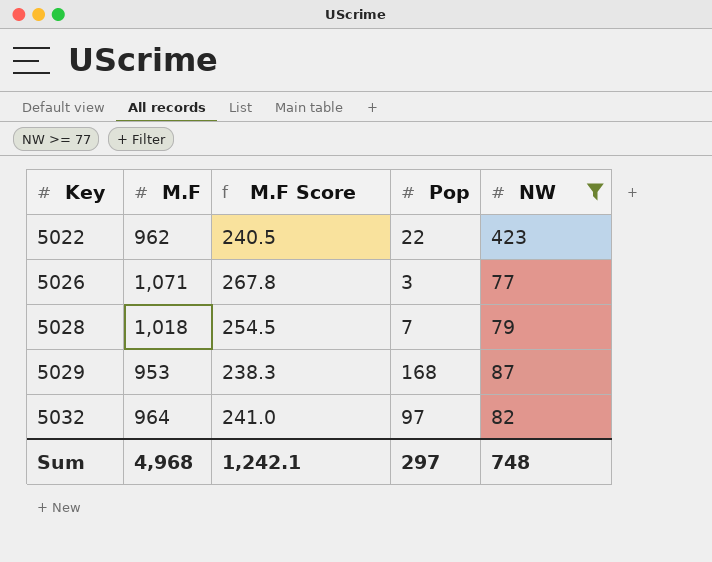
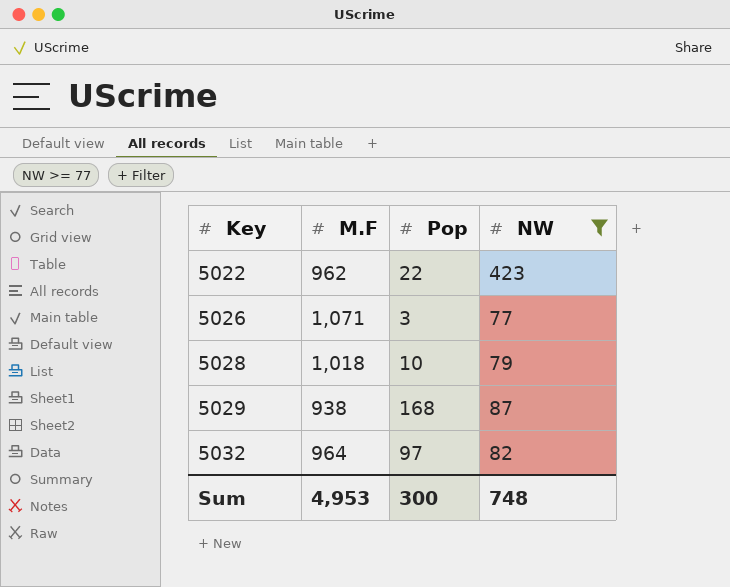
column M.F Score | formula: [M.F] * 0.25 -> none
5028 | Pop: 7 -> 10
5029 | M.F: 953 -> 938
Sum | M.F: 4,968 -> 4,953
Sum | Pop: 297 -> 300

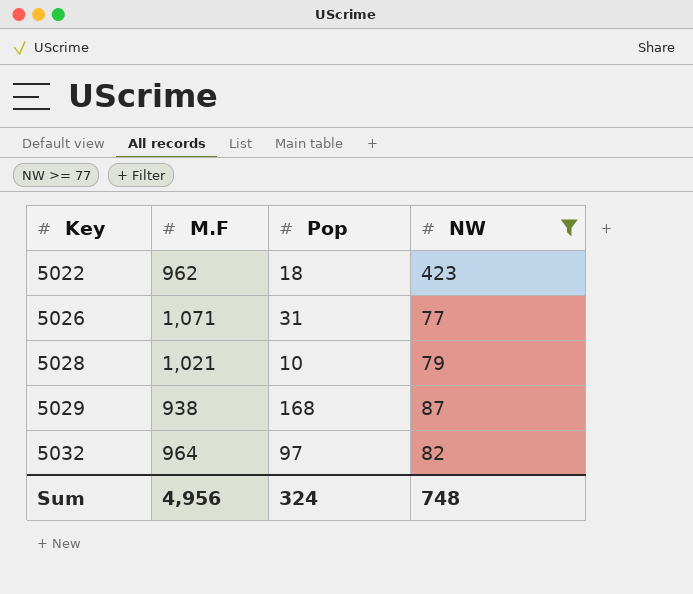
5022 | Pop: 22 -> 18
5026 | Pop: 3 -> 31
5028 | M.F: 1,018 -> 1,021
Sum | M.F: 4,953 -> 4,956
Sum | Pop: 300 -> 324

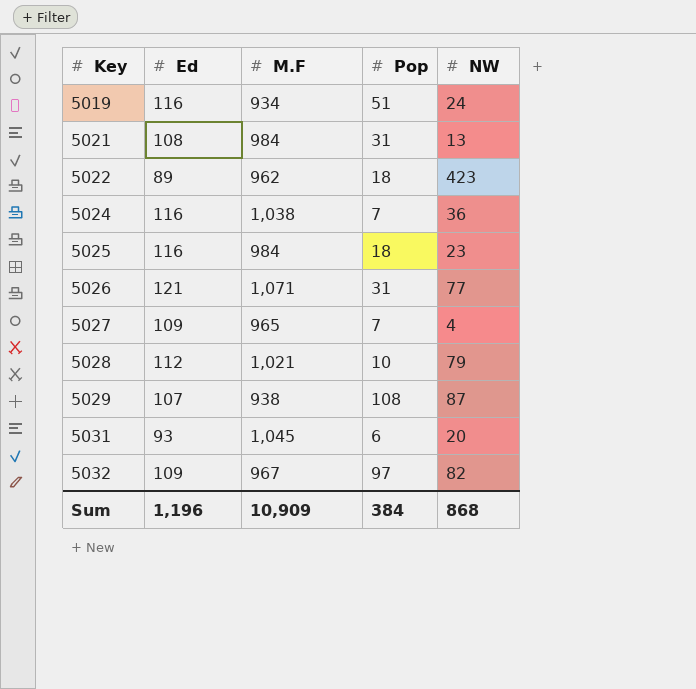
filter: NW >= 77 -> none
column Ed | position: none -> 2
5029 | Pop: 168 -> 108
5032 | M.F: 964 -> 967
Sum | M.F: 4,956 -> 10,909
Sum | Pop: 324 -> 384
Sum | NW: 748 -> 868

